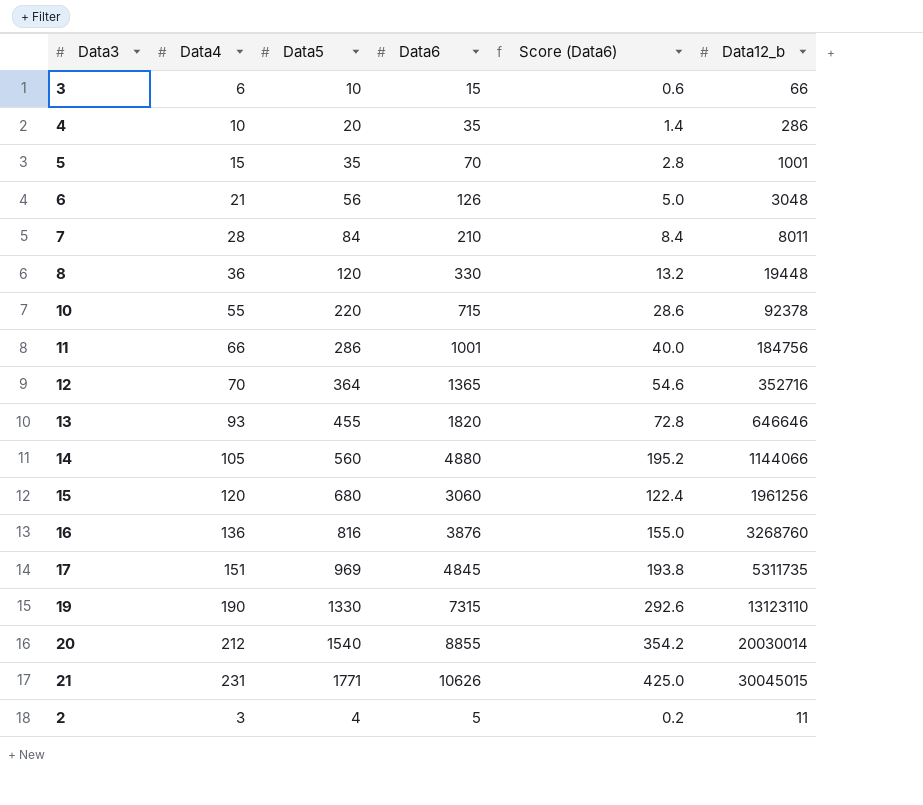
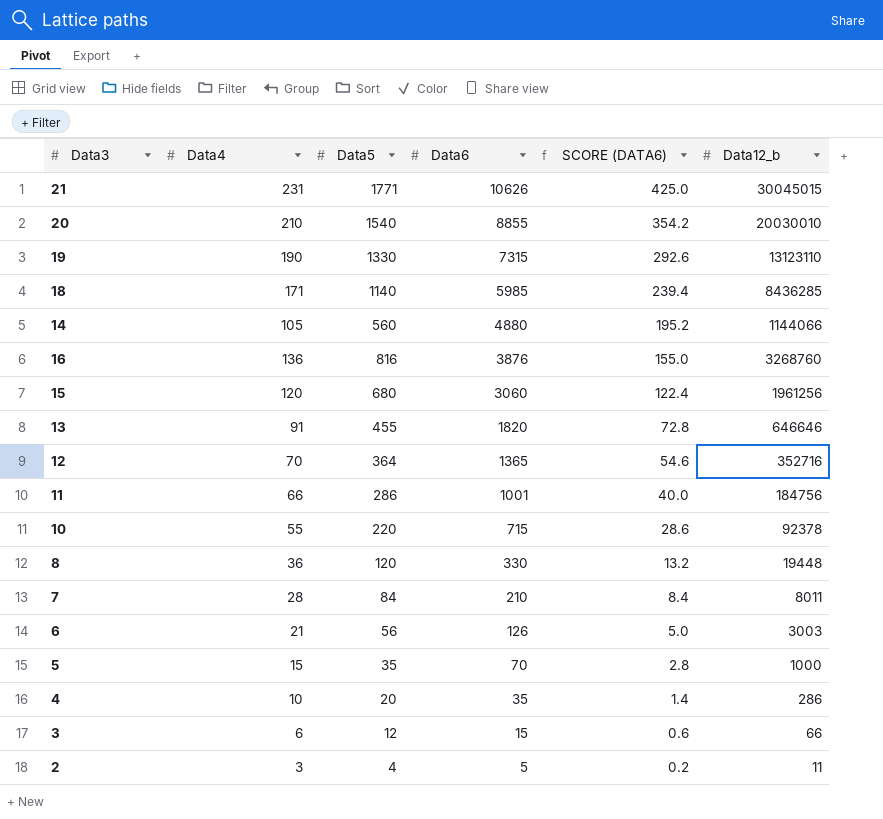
row order: none -> Data6 descending
column name: Score (Data6) -> SCORE (DATA6)
row 17: 151 | 969 | 4845 | 193.8 | 5311735 -> none
20 | Data4: 212 -> 210
20 | Data12_b: 20030014 -> 20030010
row 18: none -> 171 | 1140 | 5985 | 239.4 | 8436285
13 | Data4: 93 -> 91
6 | Data12_b: 3048 -> 3003
5 | Data12_b: 1001 -> 1000
3 | Data5: 10 -> 12

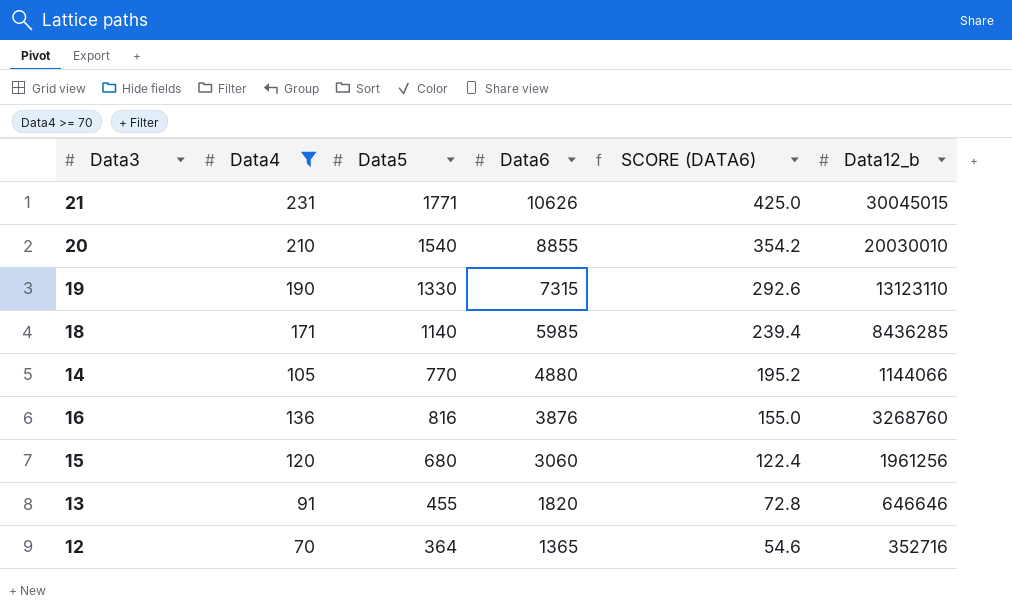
filter: none -> Data4 >= 70
14 | Data5: 560 -> 770

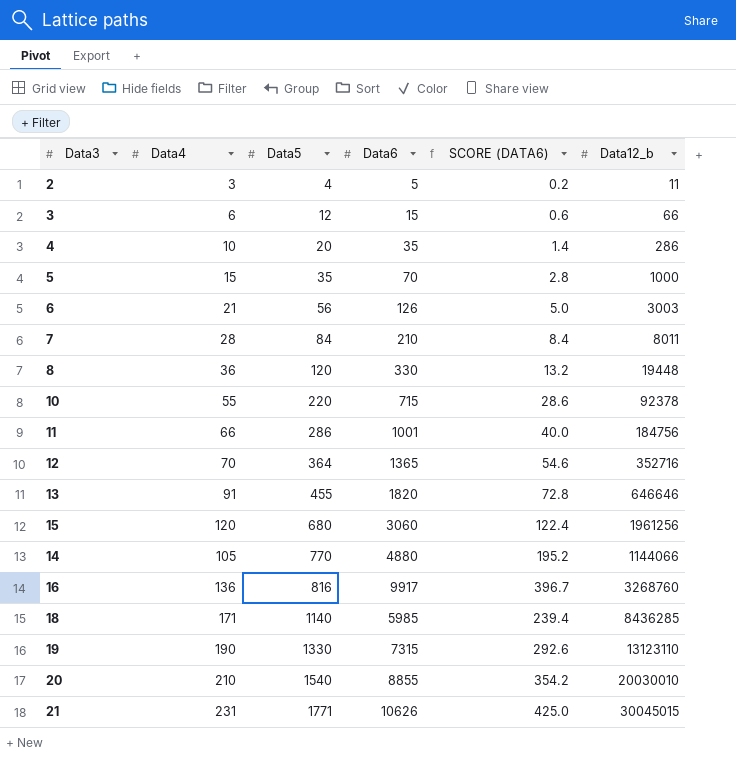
filter: Data4 >= 70 -> none
row order: Data6 descending -> Data5 ascending
16 | Data6: 3876 -> 9917
16 | SCORE (DATA6): 155.0 -> 396.7

